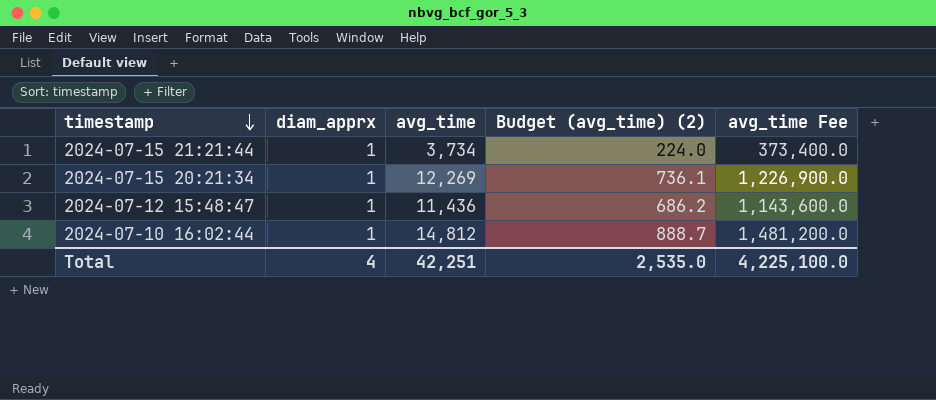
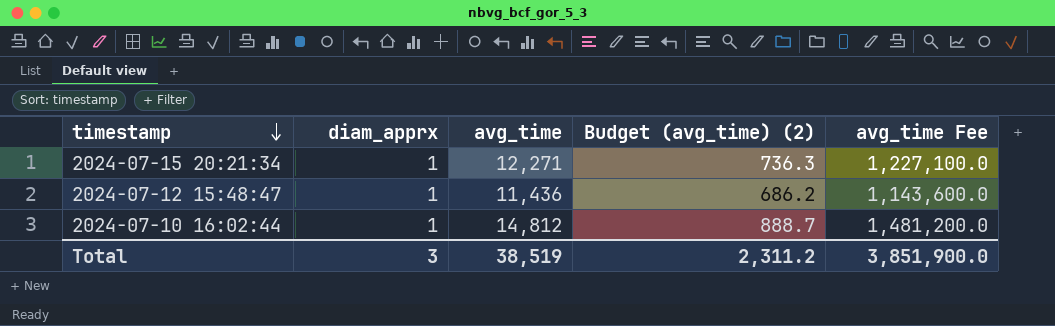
row 2024-07-15 21:21:44: 1 | 3,734 | 224.0 | 373,400.0 -> none
2024-07-15 20:21:34 | avg_time: 12,269 -> 12,271
2024-07-15 20:21:34 | Budget (avg_time) (2): 736.1 -> 736.3
2024-07-15 20:21:34 | avg_time Fee: 1,226,900.0 -> 1,227,100.0
Total | diam_apprx: 4 -> 3
Total | avg_time: 42,251 -> 38,519
Total | Budget (avg_time) (2): 2,535.0 -> 2,311.2
Total | avg_time Fee: 4,225,100.0 -> 3,851,900.0

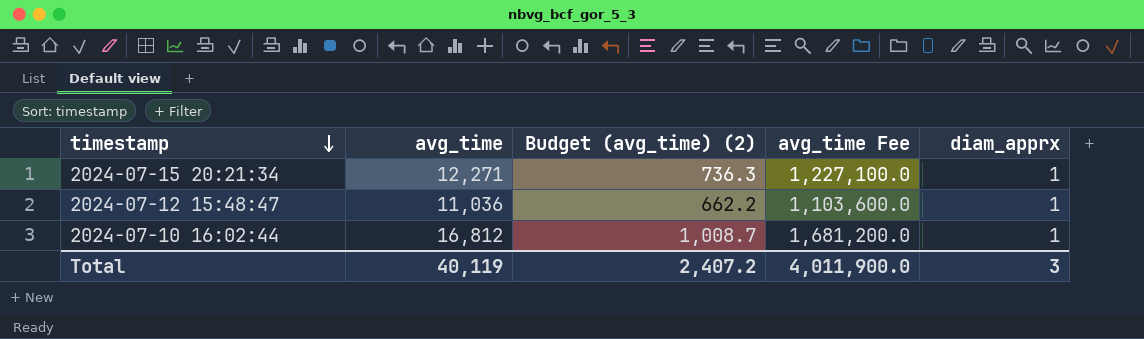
column diam_apprx | position: 2 -> 5
2024-07-12 15:48:47 | avg_time: 11,436 -> 11,036
2024-07-12 15:48:47 | Budget (avg_time) (2): 686.2 -> 662.2
2024-07-12 15:48:47 | avg_time Fee: 1,143,600.0 -> 1,103,600.0
2024-07-10 16:02:44 | avg_time: 14,812 -> 16,812
2024-07-10 16:02:44 | Budget (avg_time) (2): 888.7 -> 1,008.7
2024-07-10 16:02:44 | avg_time Fee: 1,481,200.0 -> 1,681,200.0
Total | avg_time: 38,519 -> 40,119
Total | Budget (avg_time) (2): 2,311.2 -> 2,407.2
Total | avg_time Fee: 3,851,900.0 -> 4,011,900.0

